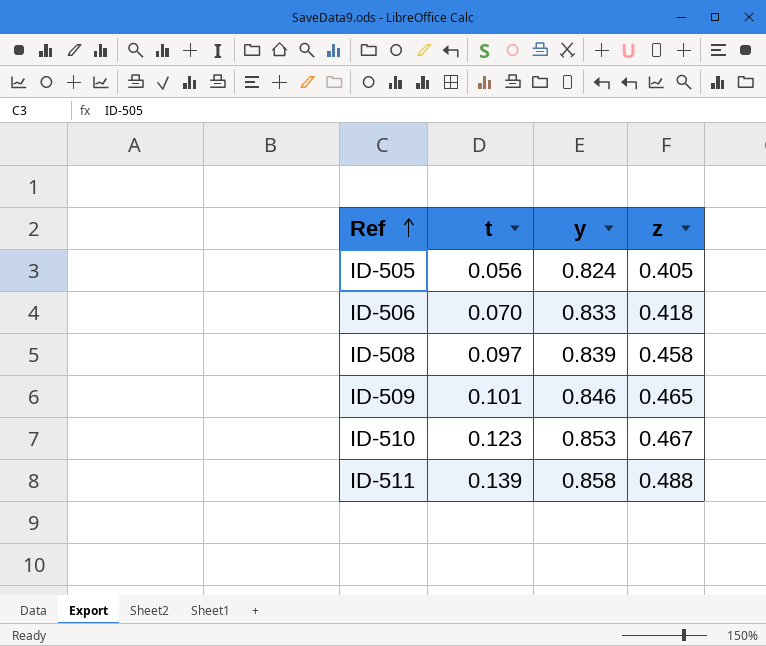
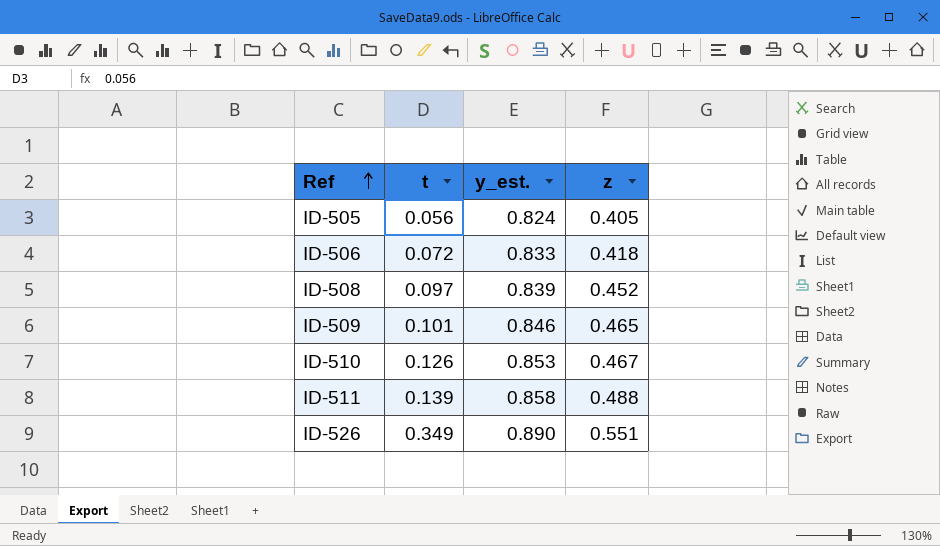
column name: y -> y_est.
ID-506 | t: 0.070 -> 0.072
ID-508 | z: 0.458 -> 0.452
ID-510 | t: 0.123 -> 0.126
row ID-526: none -> 0.349 | 0.890 | 0.551

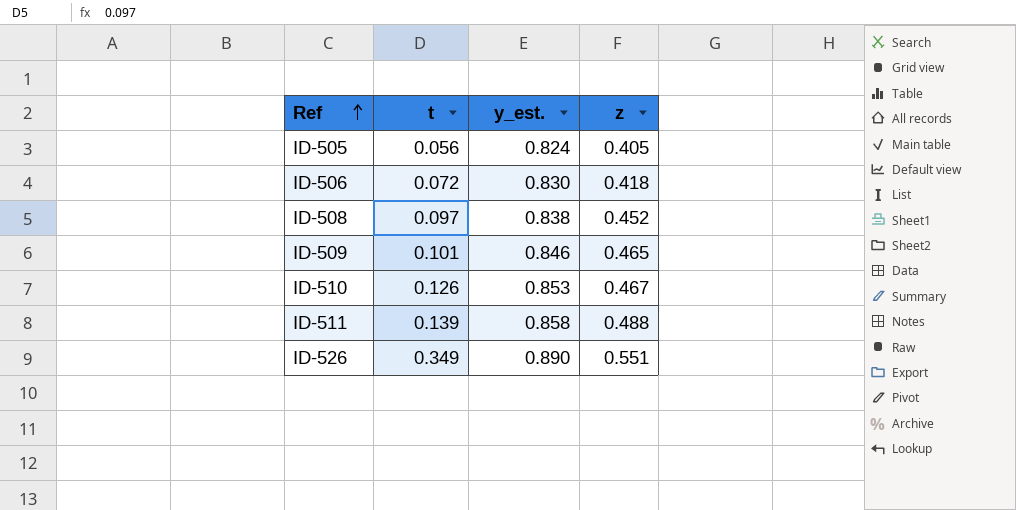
ID-506 | y_est.: 0.833 -> 0.830
ID-508 | y_est.: 0.839 -> 0.838

